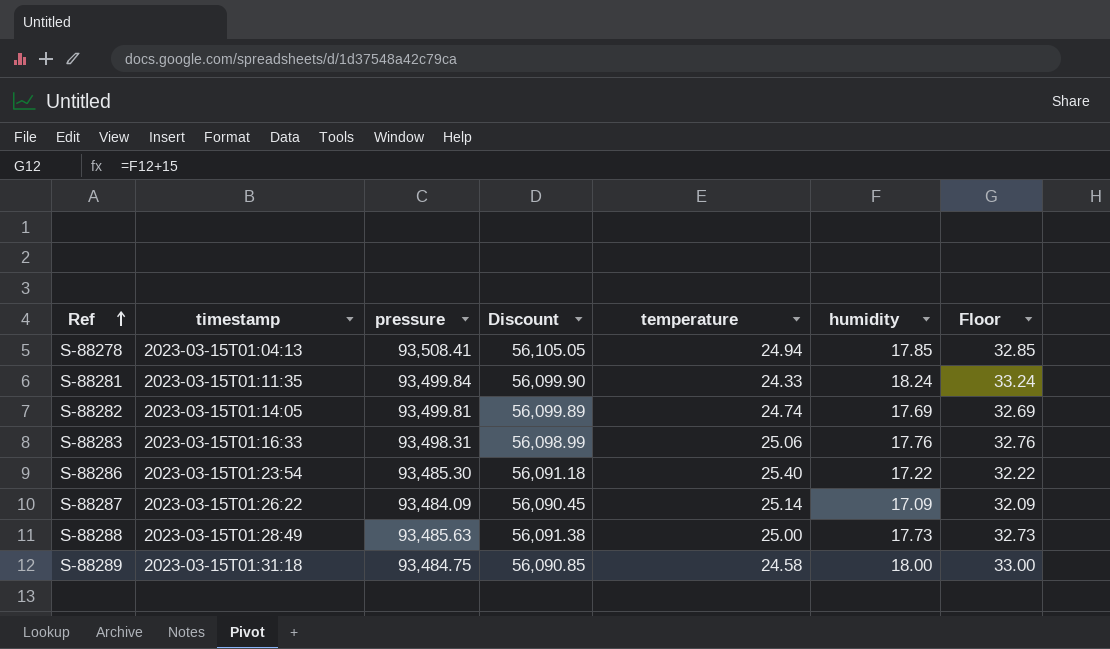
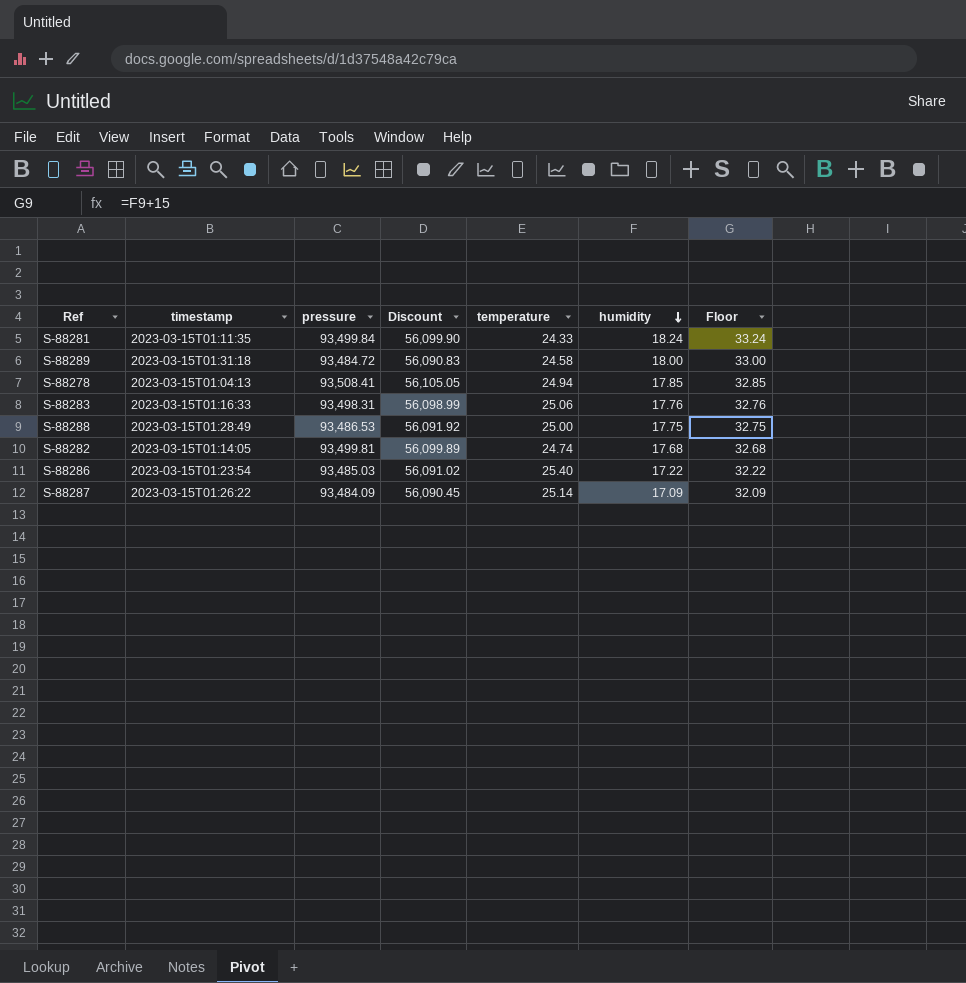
row order: Ref ascending -> humidity descending
S-88289 | pressure: 93,484.75 -> 93,484.72
S-88289 | Discount: 56,090.85 -> 56,090.83
S-88288 | pressure: 93,485.63 -> 93,486.53
S-88288 | Discount: 56,091.38 -> 56,091.92
S-88288 | humidity: 17.73 -> 17.75
S-88288 | Floor: 32.73 -> 32.75
S-88282 | humidity: 17.69 -> 17.68
S-88282 | Floor: 32.69 -> 32.68
S-88286 | pressure: 93,485.30 -> 93,485.03
S-88286 | Discount: 56,091.18 -> 56,091.02

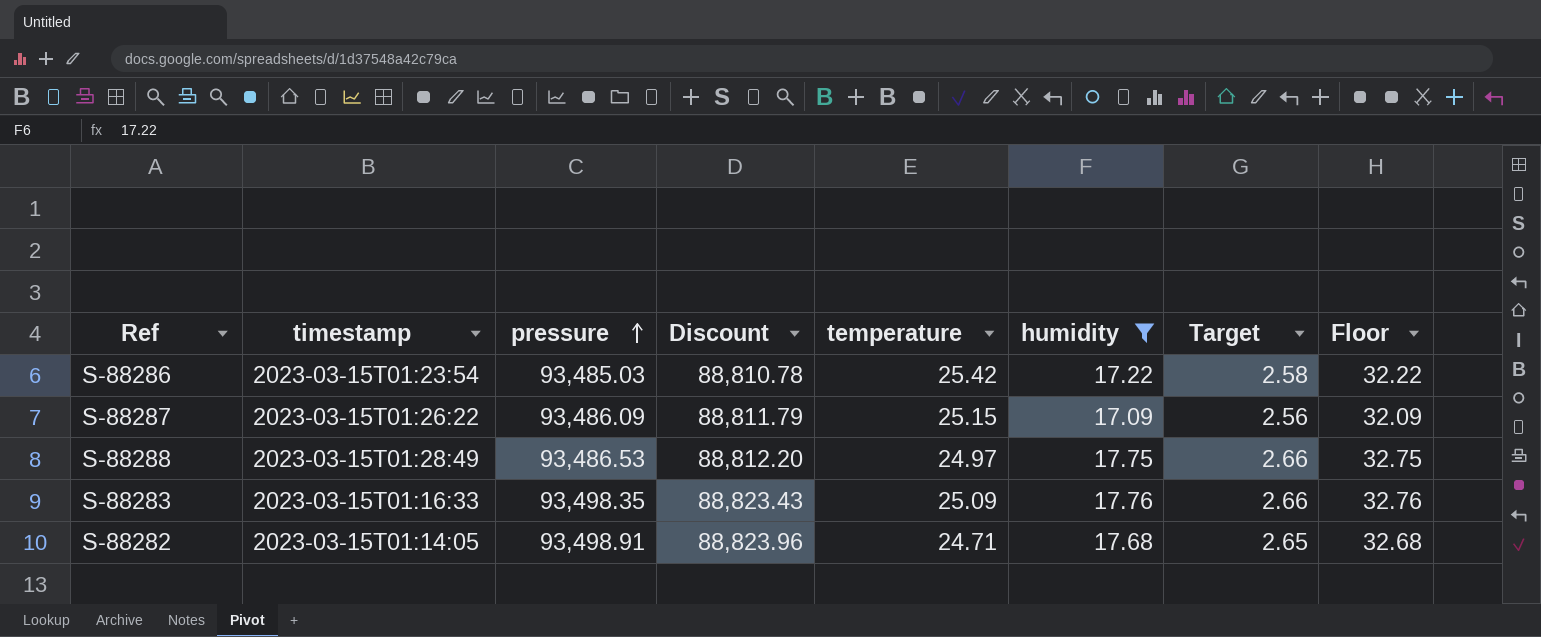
filter: none -> humidity <= 17.76
row order: humidity descending -> pressure ascending
column Discount | formula: [pressure] * 0.6 -> [pressure] * 0.95
column Target | formula: none -> [humidity] * 0.15
S-88286 | temperature: 25.40 -> 25.42
S-88287 | pressure: 93,484.09 -> 93,486.09
S-88287 | temperature: 25.14 -> 25.15
S-88288 | temperature: 25.00 -> 24.97
S-88283 | pressure: 93,498.31 -> 93,498.35
S-88283 | temperature: 25.06 -> 25.09
S-88282 | pressure: 93,499.81 -> 93,498.91
S-88282 | temperature: 24.74 -> 24.71

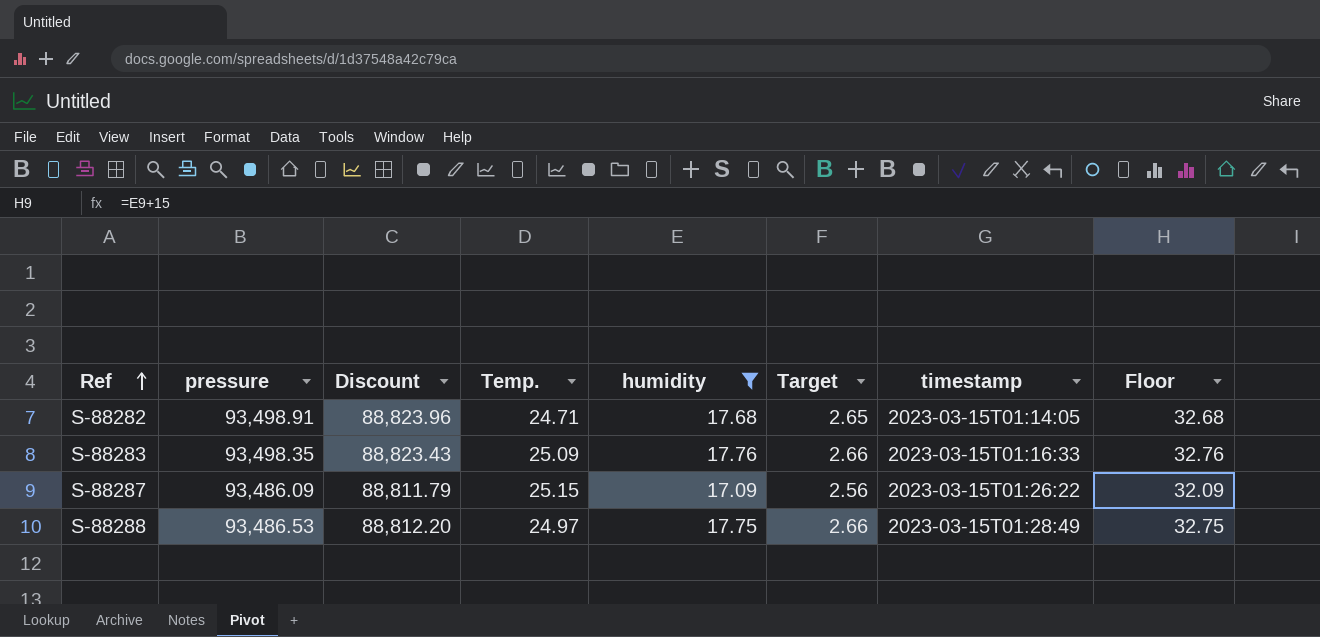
row order: pressure ascending -> Ref ascending
column name: temperature -> Temp.
column timestamp | position: 2 -> 7
row S-88286: 2023-03-15T01:23:54 | 93,485.03 | 88,810.78 | 25.42 | 17.22 | 2.58 | 32.22 -> none

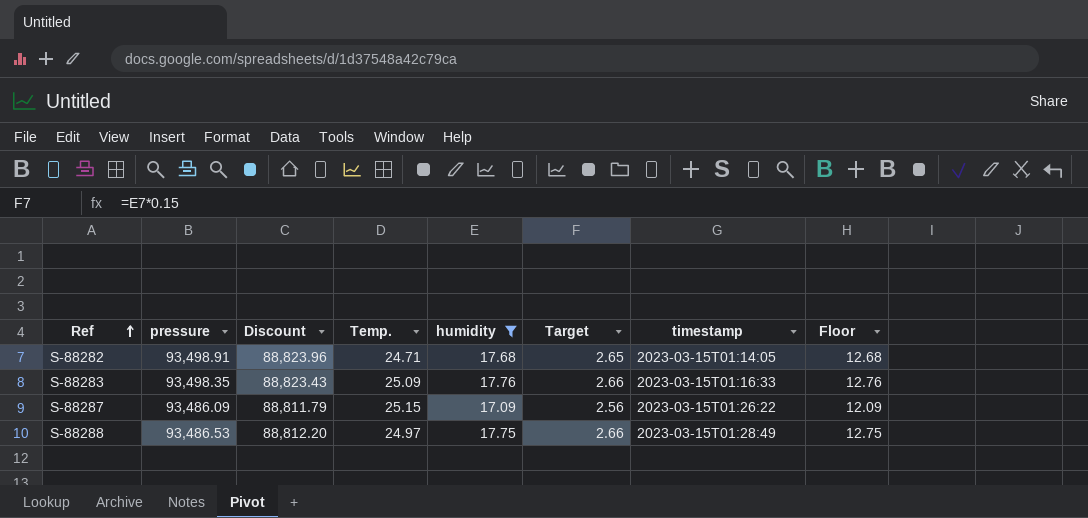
column Floor | formula: [humidity] + 15 -> [humidity] - 5

